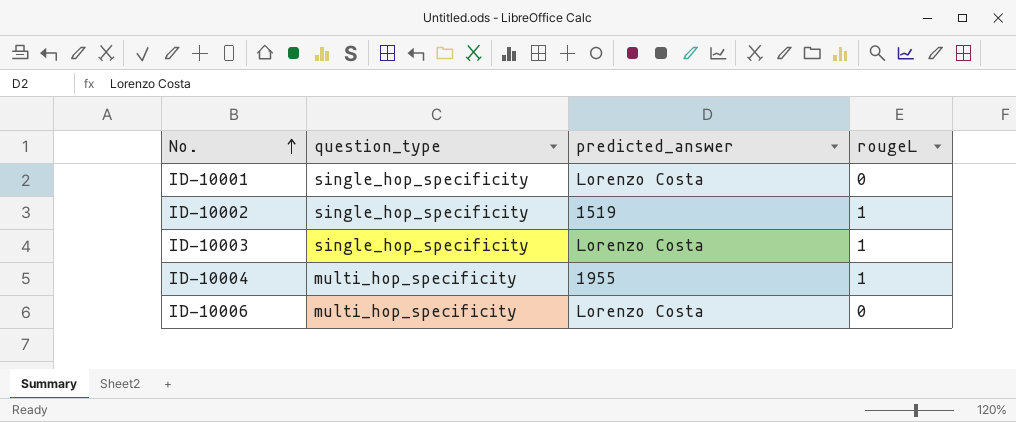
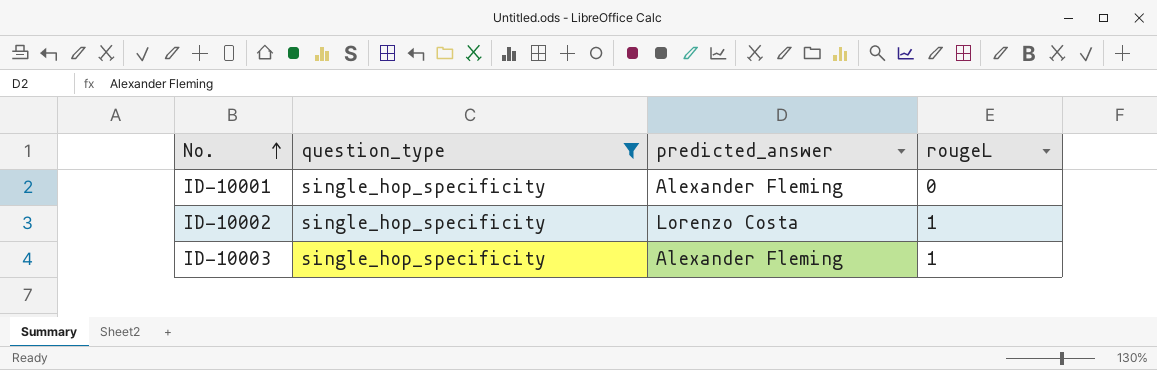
filter: none -> question_type = single_hop_specificity
ID-10001 | predicted_answer: Lorenzo Costa -> Alexander Fleming
ID-10002 | predicted_answer: 1519 -> Lorenzo Costa
ID-10003 | predicted_answer: Lorenzo Costa -> Alexander Fleming

